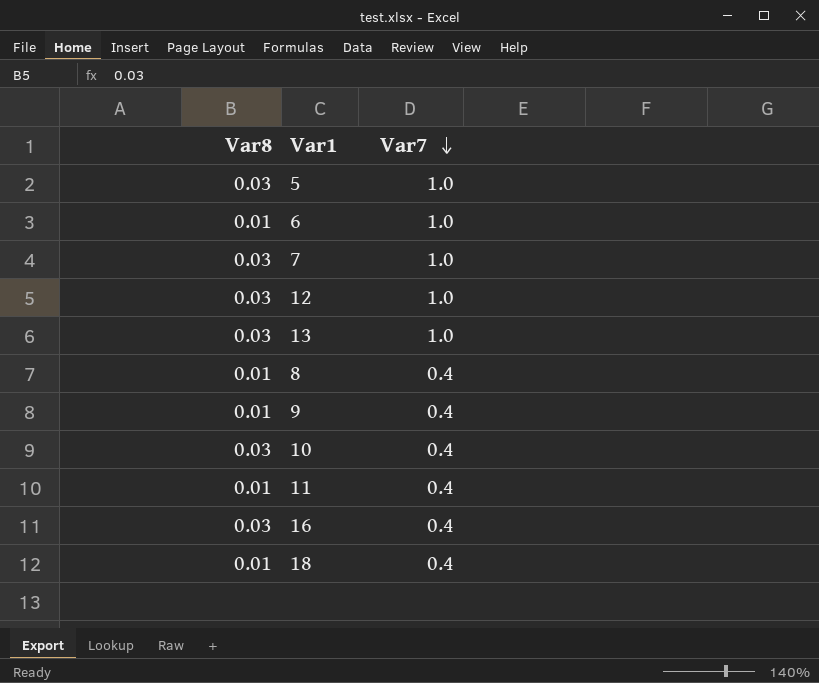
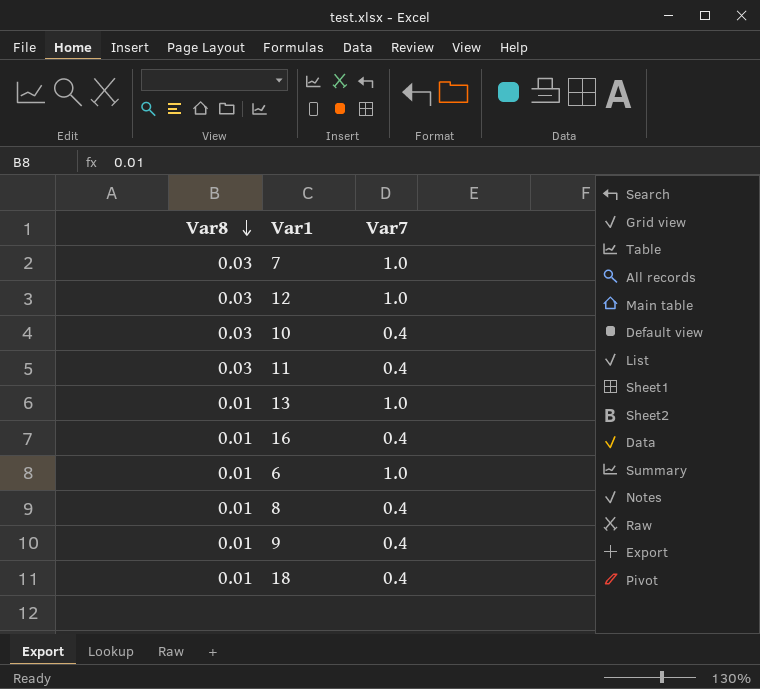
row order: Var7 descending -> Var8 descending
row 5: 0.03 | 1.0 -> none
11 | Var8: 0.01 -> 0.03
13 | Var8: 0.03 -> 0.01
16 | Var8: 0.03 -> 0.01

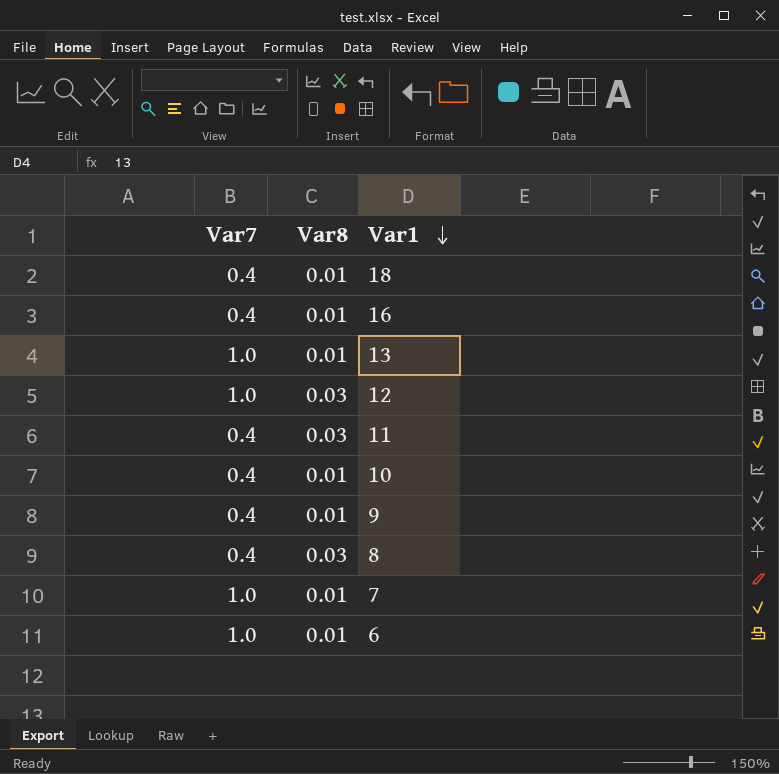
row order: Var8 descending -> Var1 descending
column Var7 | position: 3 -> 1
10 | Var8: 0.03 -> 0.01
8 | Var8: 0.01 -> 0.03
7 | Var8: 0.03 -> 0.01

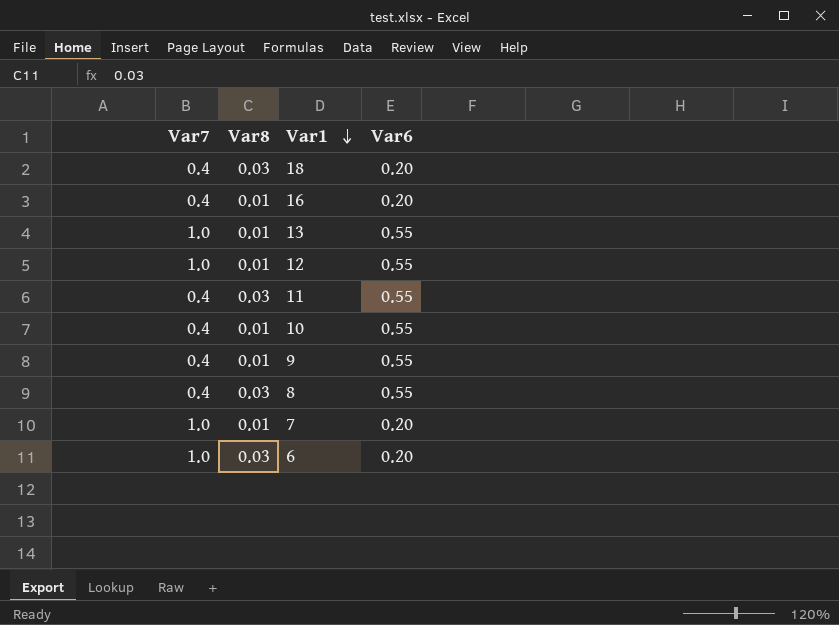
column Var6 | position: none -> 4
18 | Var8: 0.01 -> 0.03
12 | Var8: 0.03 -> 0.01
6 | Var8: 0.01 -> 0.03

